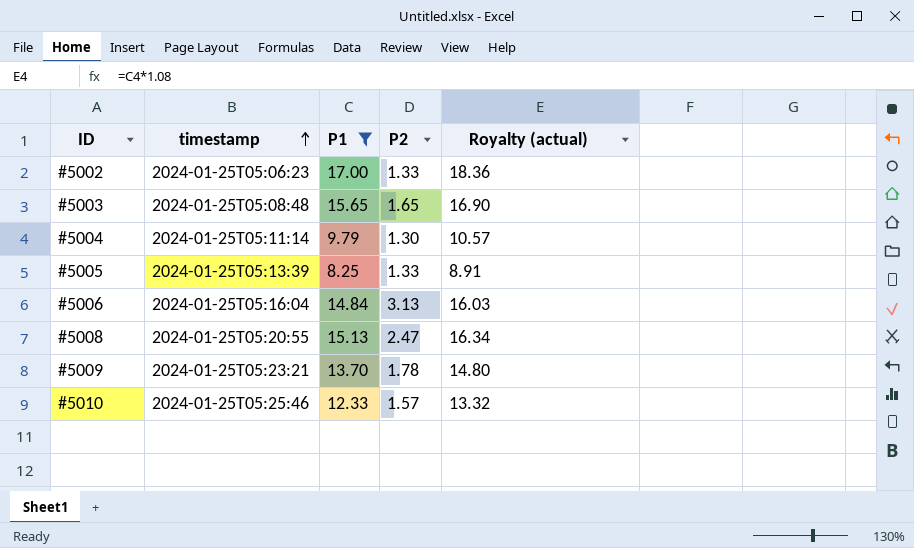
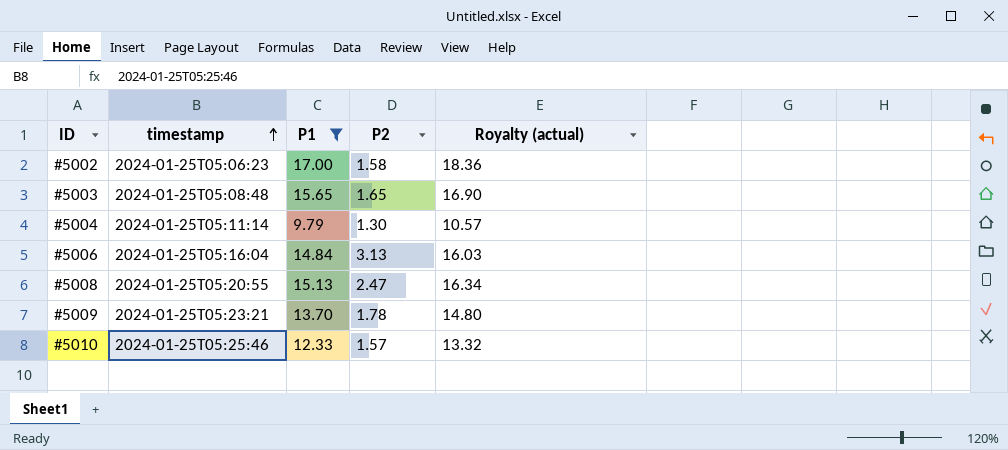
row #5005: 2024-01-25T05:13:39 | 8.25 | 1.33 | 8.91 -> none
#5002 | P2: 1.33 -> 1.58

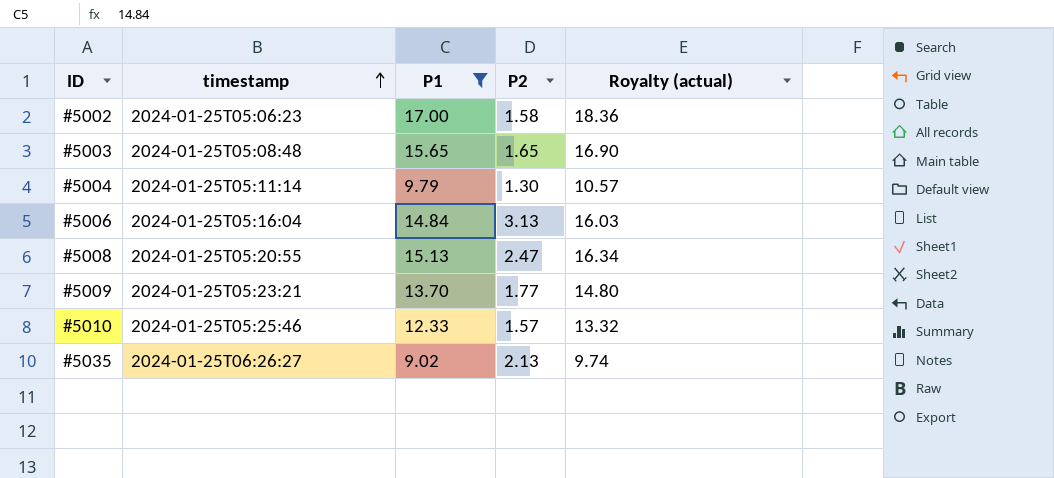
#5009 | P2: 1.78 -> 1.77
row #5035: none -> 2024-01-25T06:26:27 | 9.02 | 2.13 | 9.74

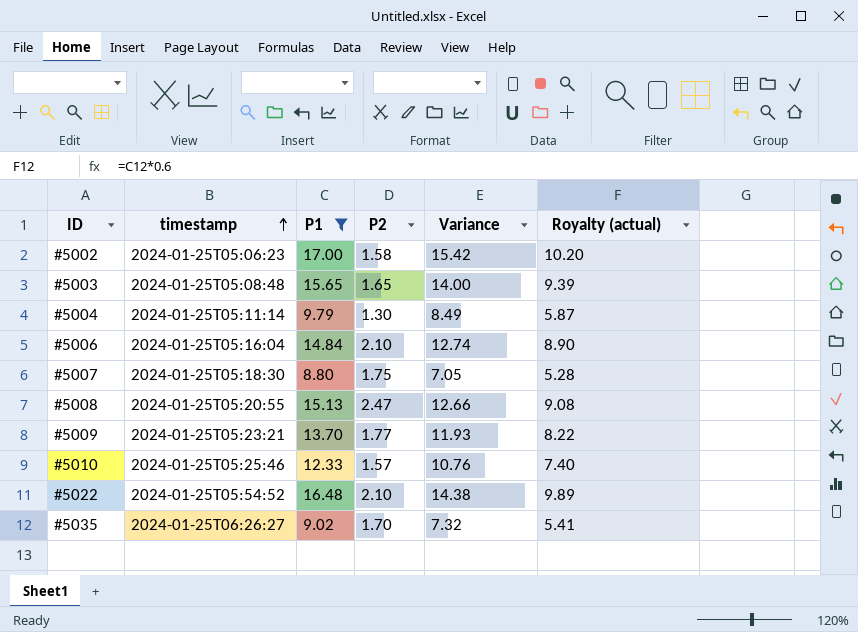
column Variance | formula: none -> [P1] - [P2]
column Royalty (actual) | formula: [P1] * 1.08 -> [P1] * 0.6
#5006 | P2: 3.13 -> 2.10
row #5007: none -> 2024-01-25T05:18:30 | 8.80 | 1.75 | 7.05 | 5.28
row #5022: none -> 2024-01-25T05:54:52 | 16.48 | 2.10 | 14.38 | 9.89
#5035 | P2: 2.13 -> 1.70

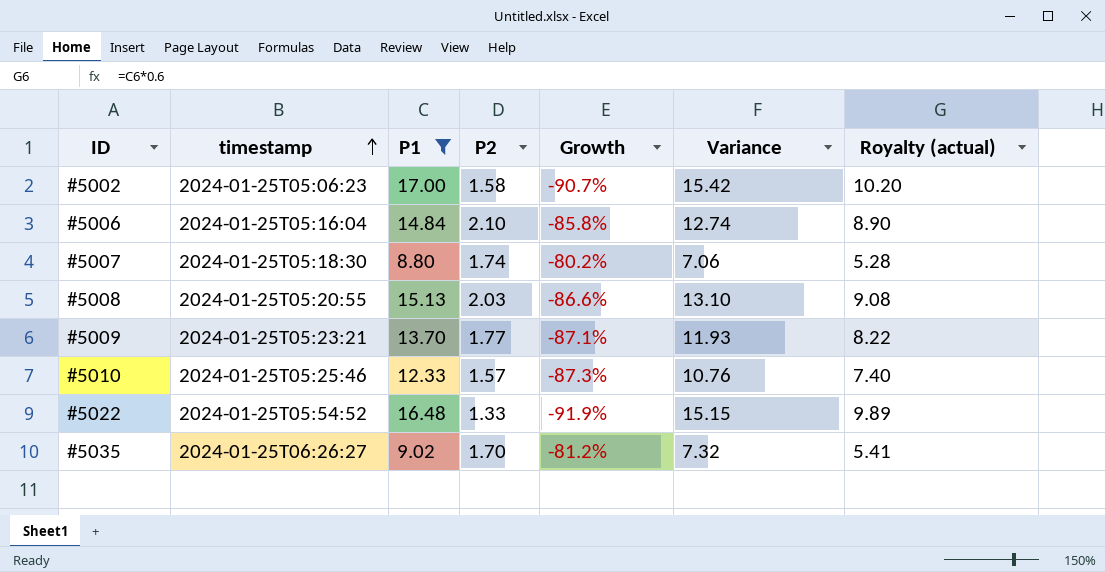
column Growth | formula: none -> ([P2] - [P1]) / [P1]
row #5003: 2024-01-25T05:08:48 | 15.65 | 1.65 | 14.00 | 9.39 -> none
row #5004: 2024-01-25T05:11:14 | 9.79 | 1.30 | 8.49 | 5.87 -> none
#5007 | P2: 1.75 -> 1.74
#5007 | Variance: 7.05 -> 7.06
#5008 | P2: 2.47 -> 2.03
#5008 | Variance: 12.66 -> 13.10
#5022 | P2: 2.10 -> 1.33
#5022 | Variance: 14.38 -> 15.15

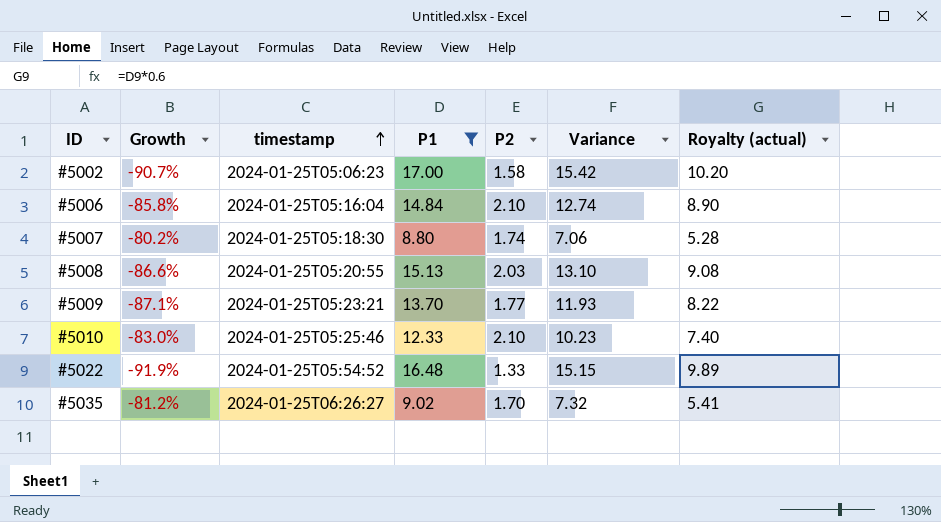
column Growth | position: 5 -> 2
#5010 | Growth: -87.3% -> -83.0%
#5010 | P2: 1.57 -> 2.10
#5010 | Variance: 10.76 -> 10.23

